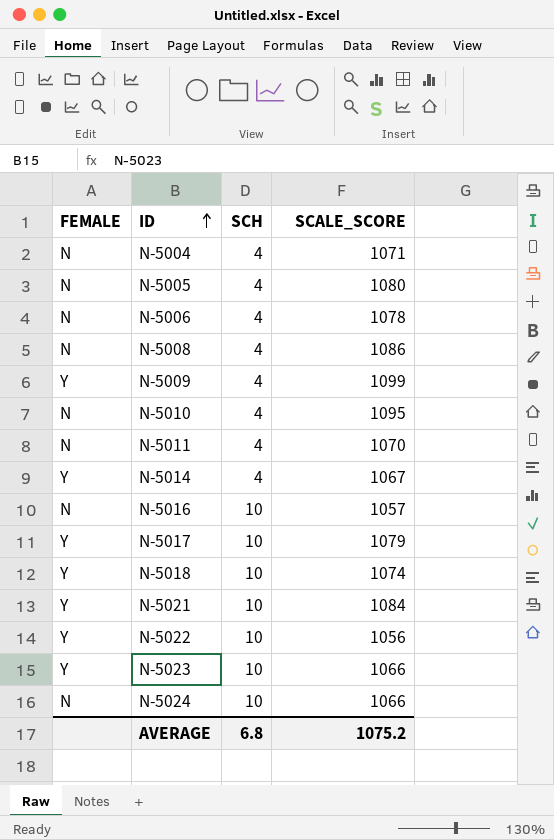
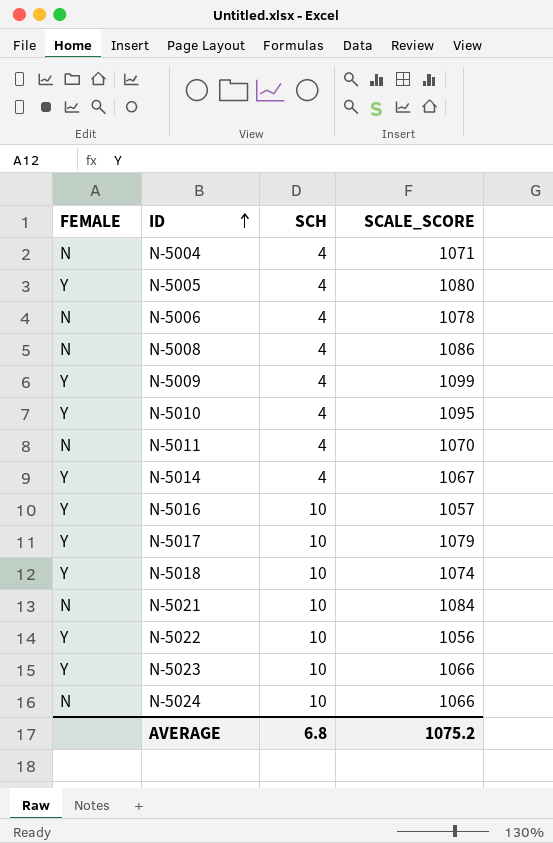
N-5005 | FEMALE: N -> Y
N-5010 | FEMALE: N -> Y
N-5016 | FEMALE: N -> Y
N-5021 | FEMALE: Y -> N

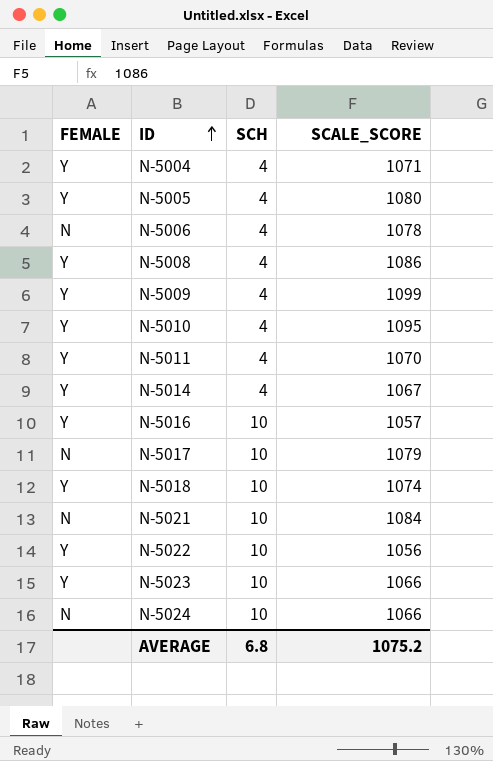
N-5004 | FEMALE: N -> Y
N-5008 | FEMALE: N -> Y
N-5011 | FEMALE: N -> Y
N-5017 | FEMALE: Y -> N

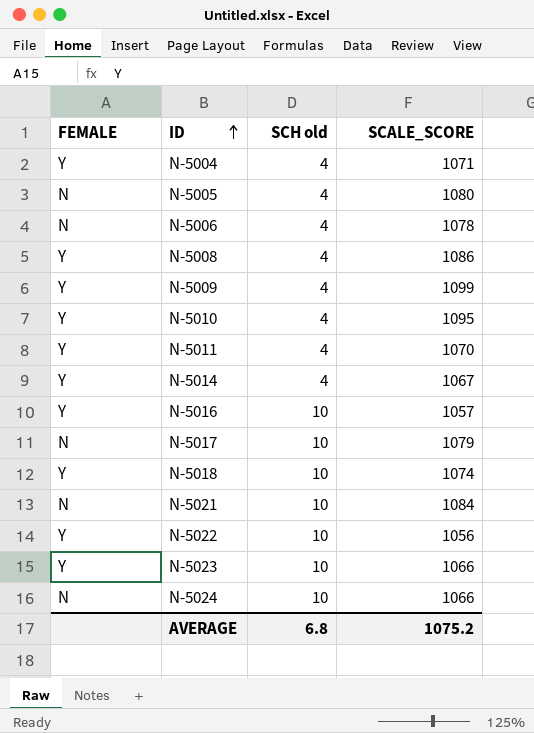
column name: SCH -> SCH old
N-5005 | FEMALE: Y -> N

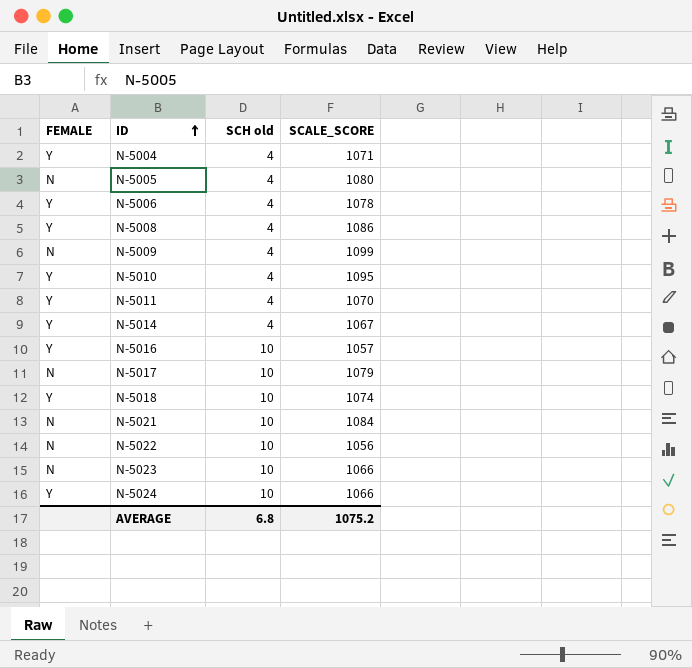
N-5006 | FEMALE: N -> Y
N-5009 | FEMALE: Y -> N
N-5022 | FEMALE: Y -> N
N-5023 | FEMALE: Y -> N
N-5024 | FEMALE: N -> Y

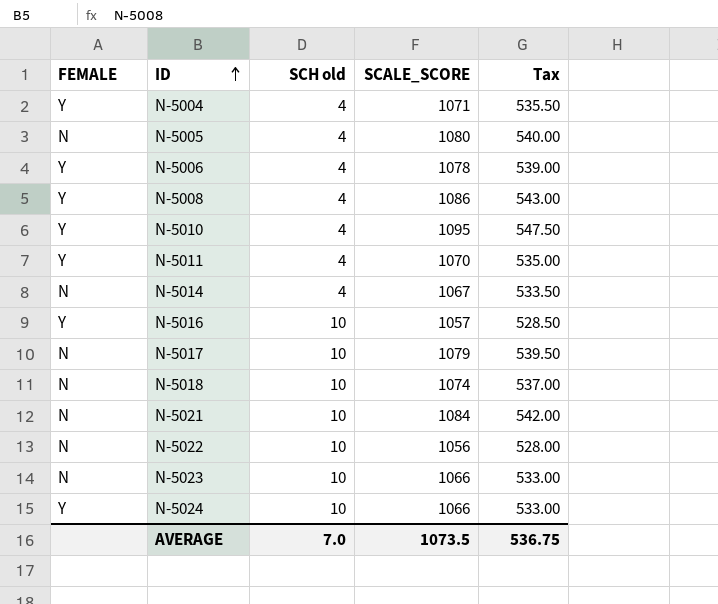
column Tax | formula: none -> [SCALE_SCORE] * 0.5
row N-5009: N | 4 | 1099 -> none
N-5014 | FEMALE: Y -> N
N-5018 | FEMALE: Y -> N
AVERAGE | SCH old: 6.8 -> 7.0
AVERAGE | SCALE_SCORE: 1075.2 -> 1073.5

